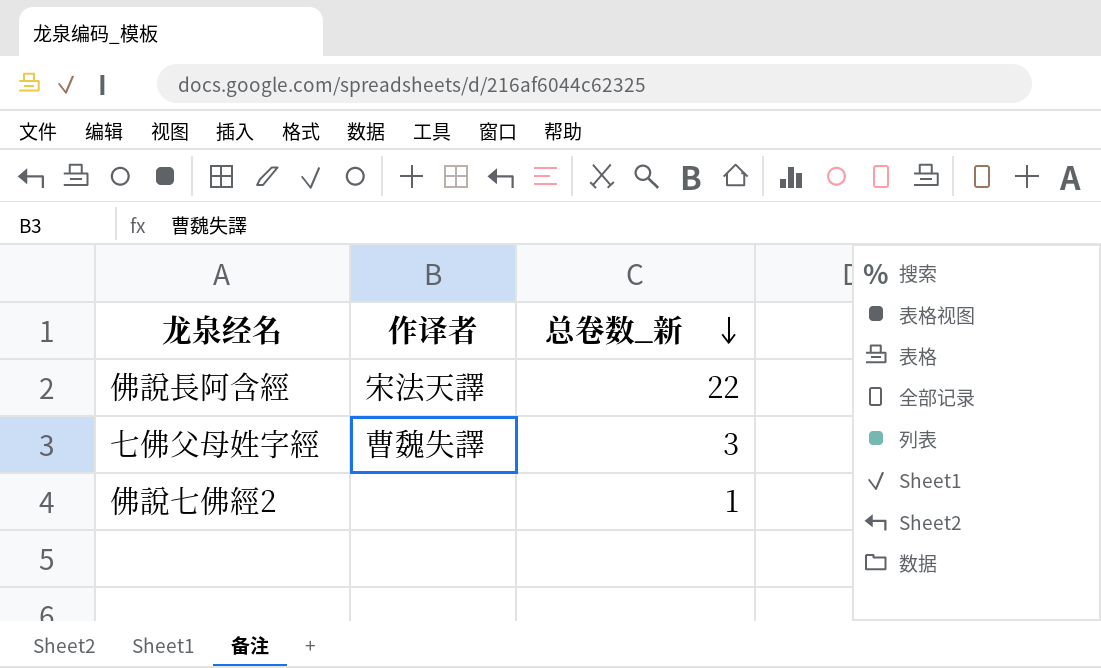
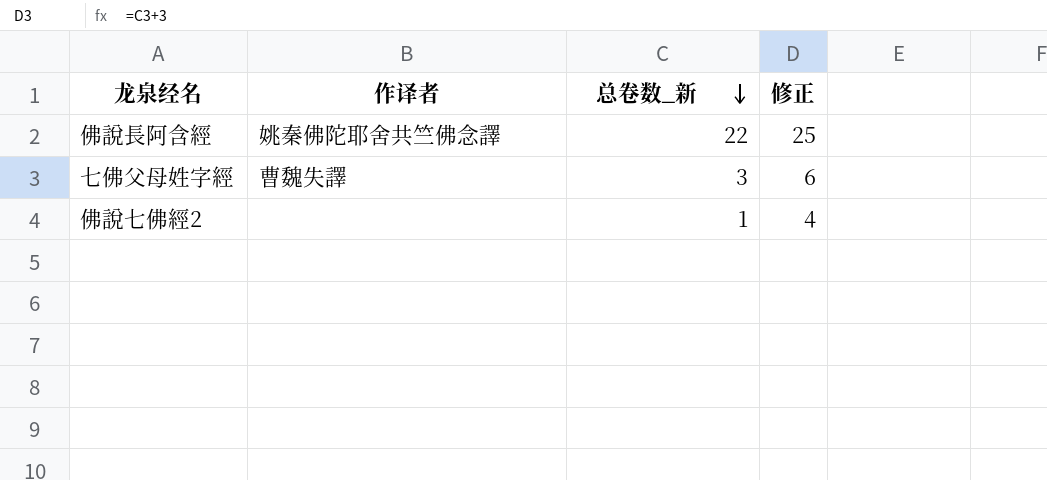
column 修正 | formula: none -> [总卷数_新] + 3
佛說長阿含經 | 作译者: 宋法天譯 -> 姚秦佛陀耶舍共竺佛念譯

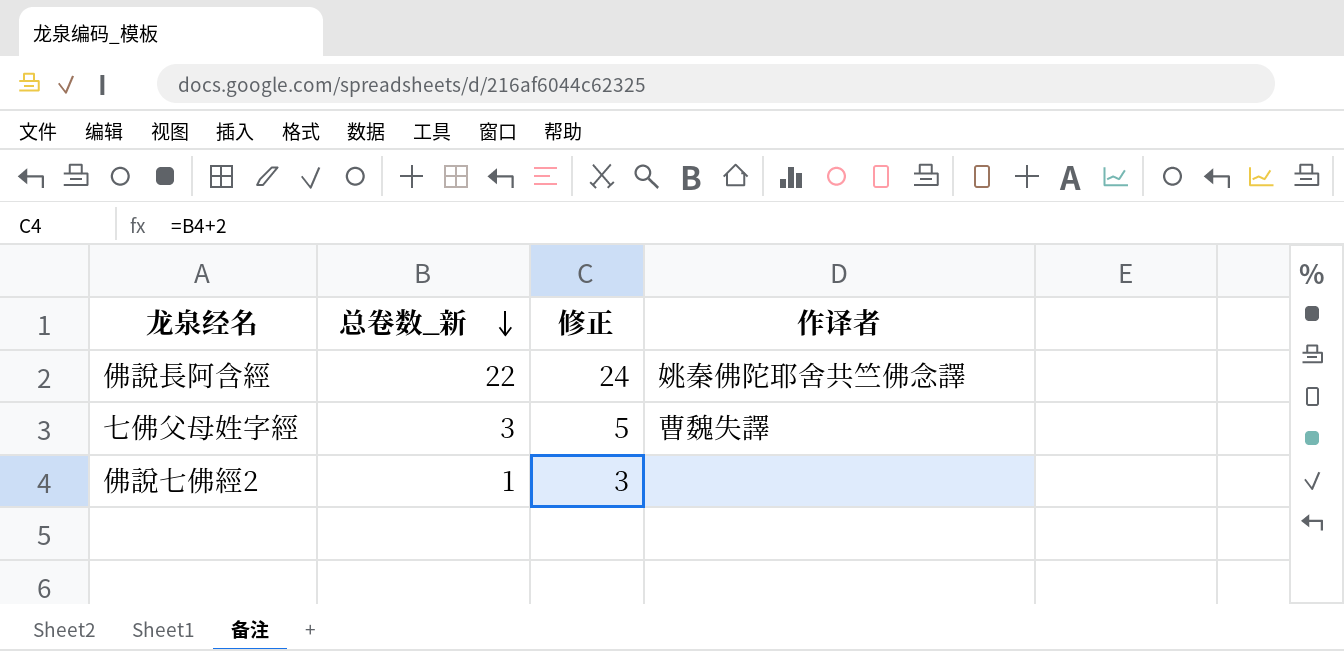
column 修正 | formula: [总卷数_新] + 3 -> [总卷数_新] + 2
column 作译者 | position: 2 -> 4

